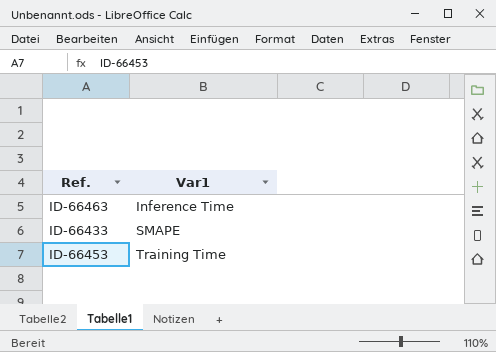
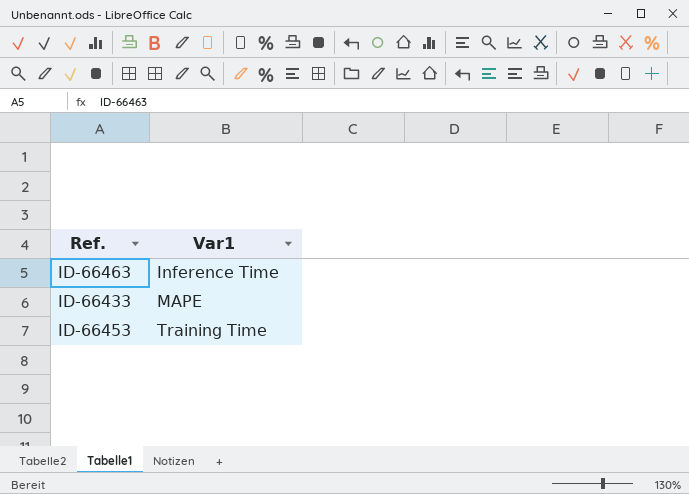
ID-66433 | Var1: SMAPE -> MAPE

